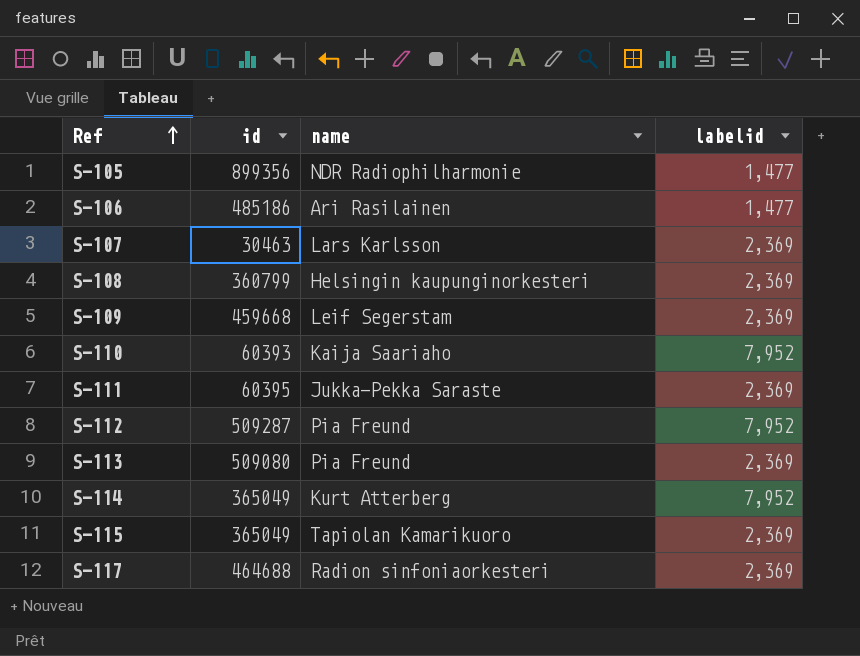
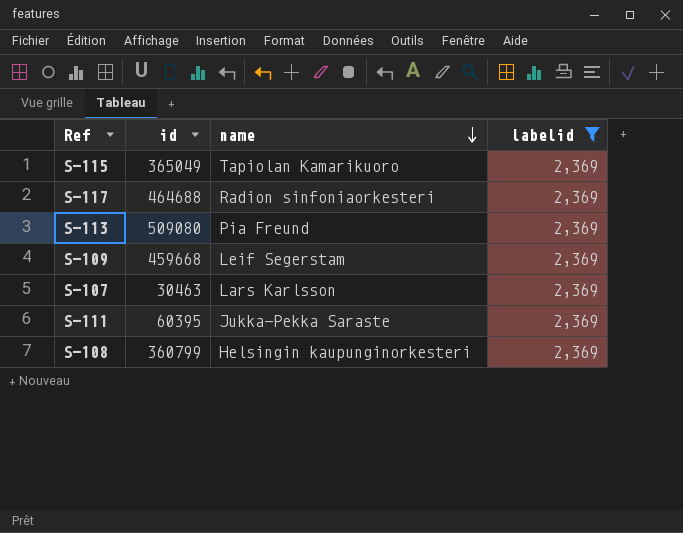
filter: none -> labelid = 2,369
row order: Ref ascending -> name descending

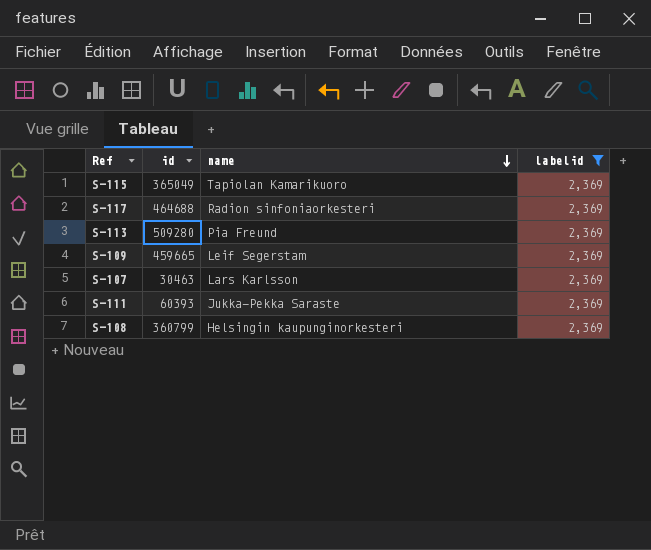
S-113 | id: 509080 -> 509280
S-109 | id: 459668 -> 459665
S-111 | id: 60395 -> 60393

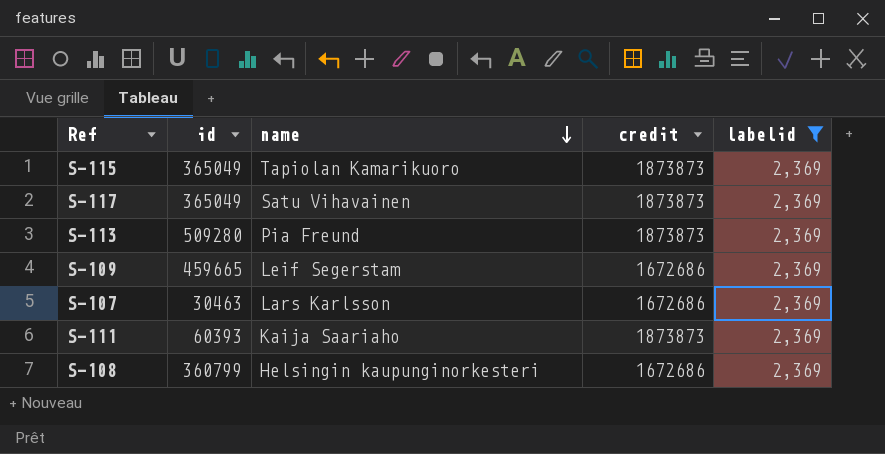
column credit | position: none -> 4
S-117 | id: 464688 -> 365049
S-117 | name: Radion sinfoniaorkesteri -> Satu Vihavainen
S-111 | name: Jukka‐Pekka Saraste -> Kaija Saariaho

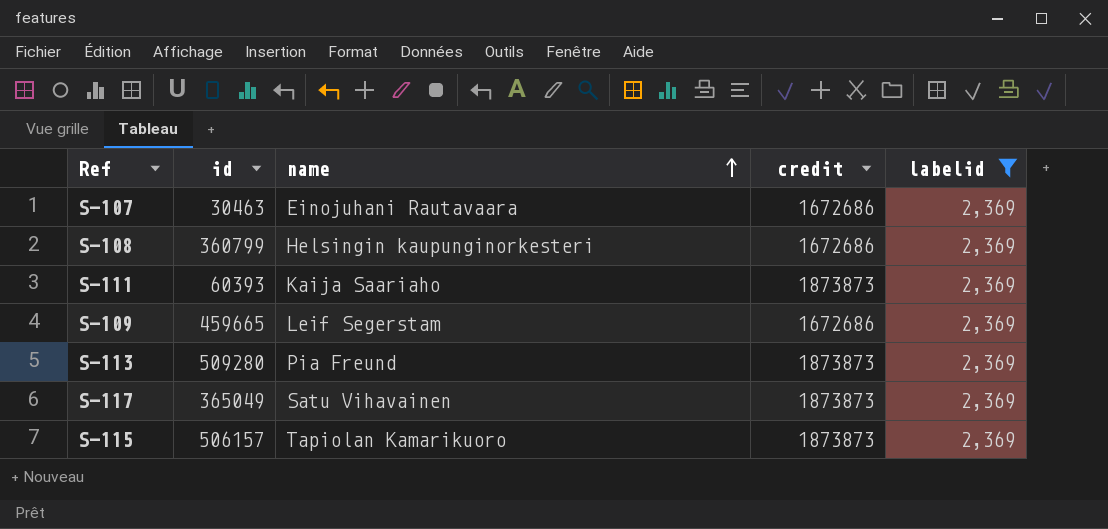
row order: name descending -> name ascending
S-107 | name: Lars Karlsson -> Einojuhani Rautavaara
S-115 | id: 365049 -> 506157

